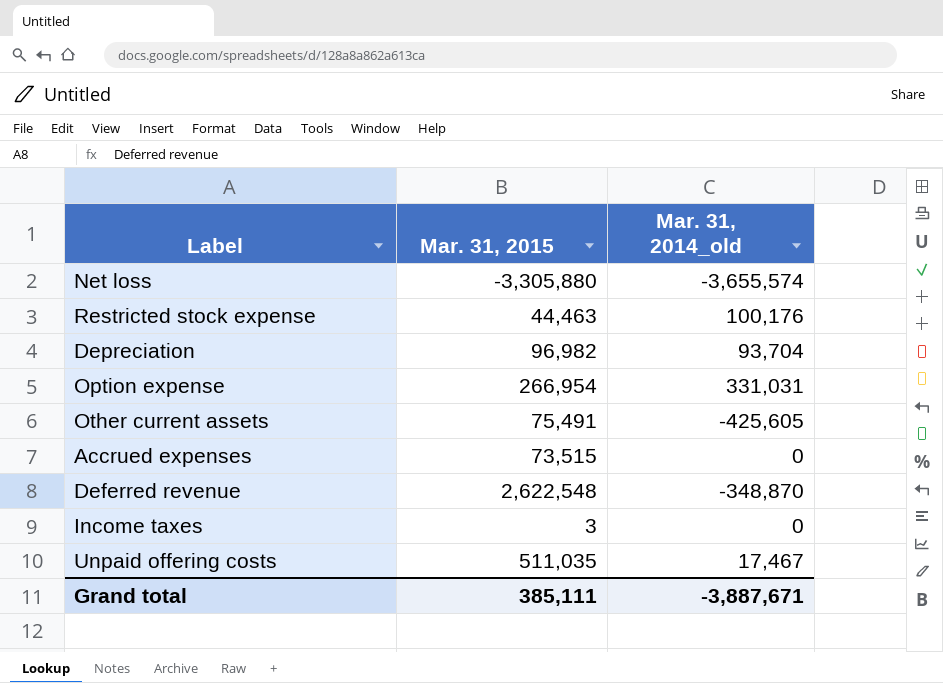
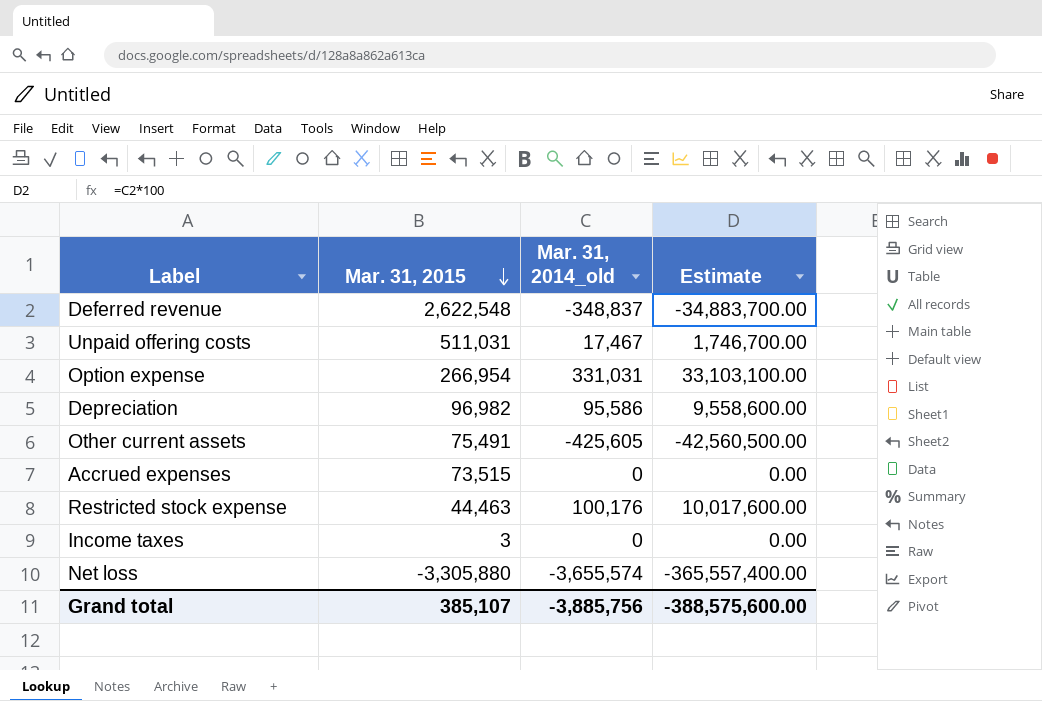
row order: none -> Mar. 31, 2015 descending
column Estimate | formula: none -> [Mar. 31, 2014_old] * 100
Deferred revenue | Mar. 31, 2014_old: -348,870 -> -348,837
Unpaid offering costs | Mar. 31, 2015: 511,035 -> 511,031
Depreciation | Mar. 31, 2014_old: 93,704 -> 95,586
Grand total | Mar. 31, 2015: 385,111 -> 385,107
Grand total | Mar. 31, 2014_old: -3,887,671 -> -3,885,756

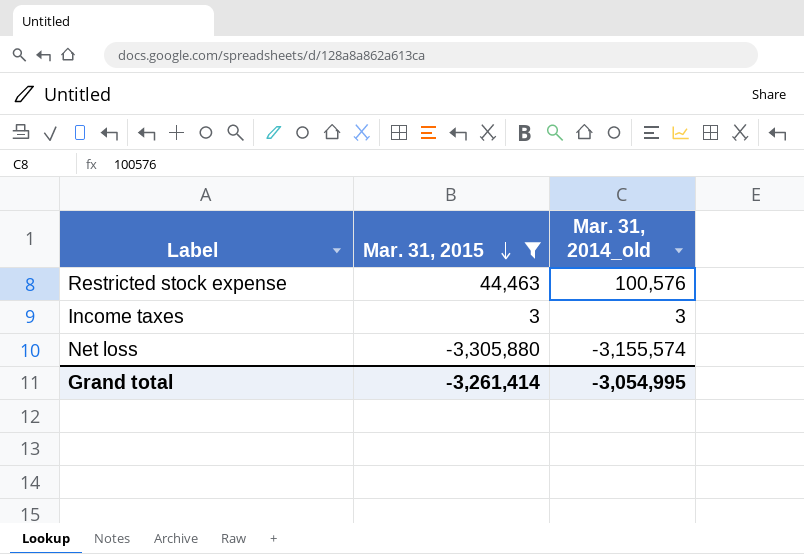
filter: none -> Mar. 31, 2015 <= 44,463
column Estimate | formula: [Mar. 31, 2014_old] * 100 -> none
Restricted stock expense | Mar. 31, 2014_old: 100,176 -> 100,576
Income taxes | Mar. 31, 2014_old: 0 -> 3
Net loss | Mar. 31, 2014_old: -3,655,574 -> -3,155,574
Grand total | Mar. 31, 2015: 385,107 -> -3,261,414
Grand total | Mar. 31, 2014_old: -3,885,756 -> -3,054,995

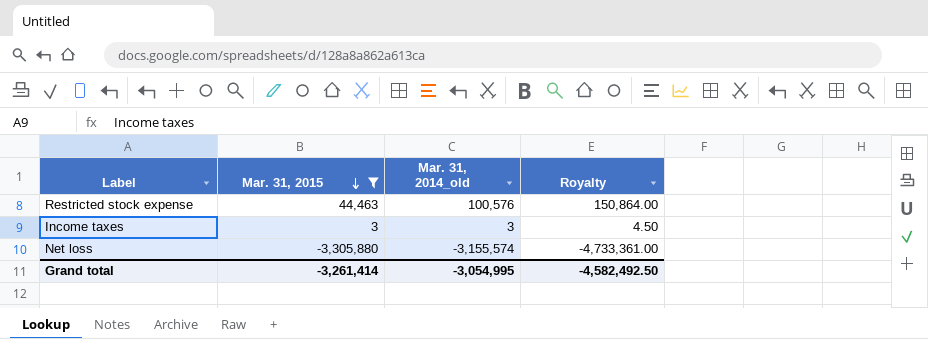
column Royalty | formula: none -> [Mar. 31, 2014_old] * 1.5

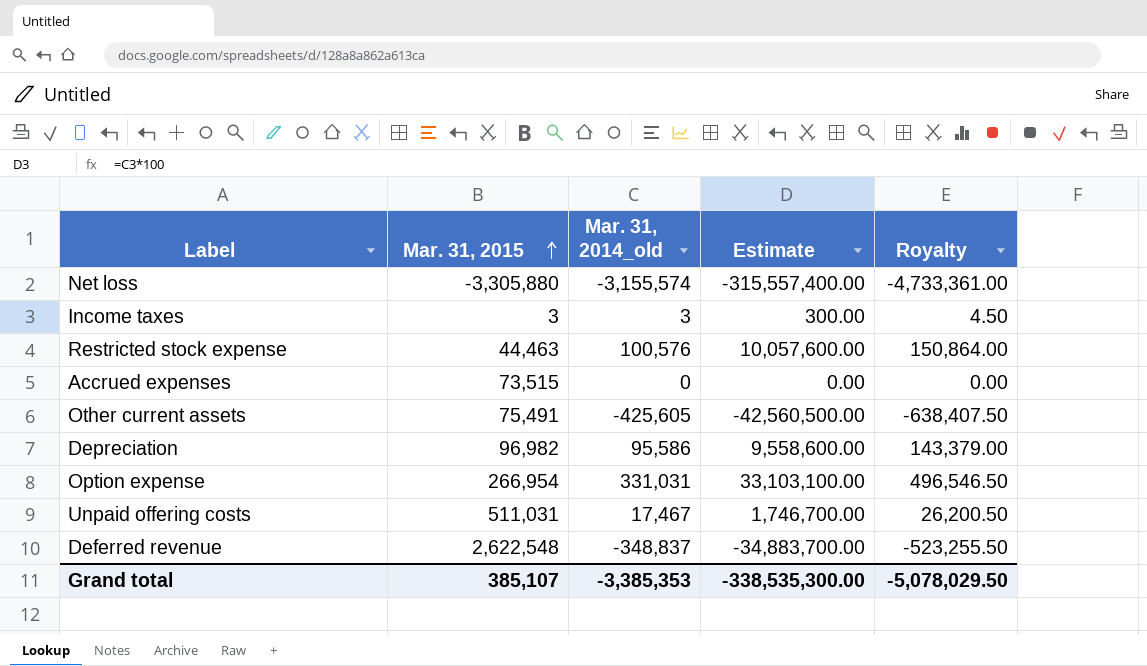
filter: Mar. 31, 2015 <= 44,463 -> none
row order: Mar. 31, 2015 descending -> Mar. 31, 2015 ascending
column Estimate | formula: none -> [Mar. 31, 2014_old] * 100
Grand total | Mar. 31, 2015: -3,261,414 -> 385,107
Grand total | Mar. 31, 2014_old: -3,054,995 -> -3,385,353
Grand total | Royalty: -4,582,492.50 -> -5,078,029.50

